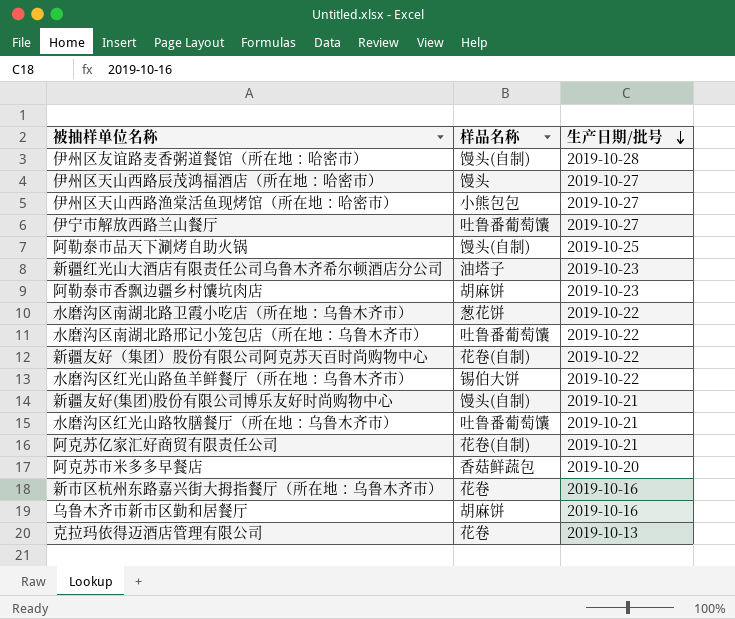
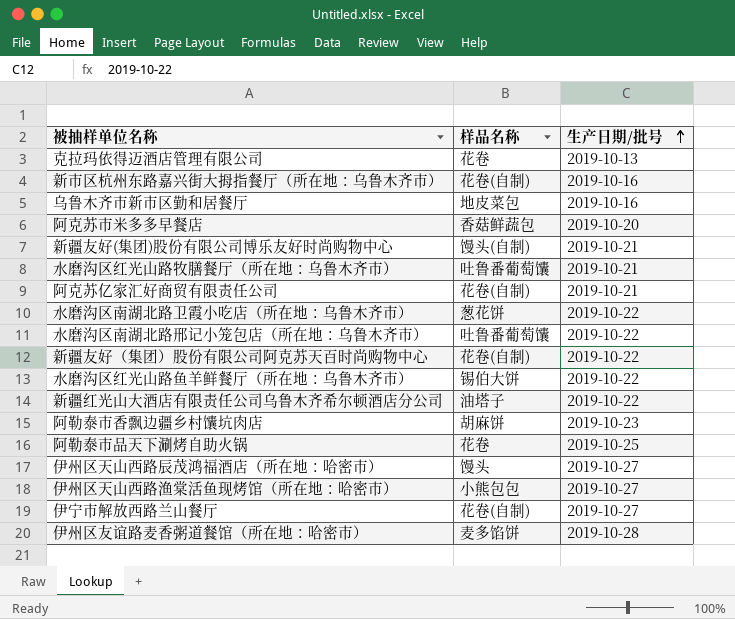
row order: 生产日期/批号 descending -> 生产日期/批号 ascending
新市区杭州东路嘉兴街大拇指餐厅（所在地：乌鲁木齐市） | 样品名称: 花卷 -> 花卷(自制)
乌鲁木齐市新市区勤和居餐厅 | 样品名称: 胡麻饼 -> 地皮菜包
新疆红光山大酒店有限责任公司乌鲁木齐希尔顿酒店分公司 | 生产日期/批号: 2019-10-23 -> 2019-10-22
阿勒泰市品天下涮烤自助火锅 | 样品名称: 馒头(自制) -> 花卷
伊宁市解放西路兰山餐厅 | 样品名称: 吐鲁番葡萄馕 -> 花卷(自制)
伊州区友谊路麦香粥道餐馆（所在地：哈密市） | 样品名称: 馒头(自制) -> 麦多馅饼

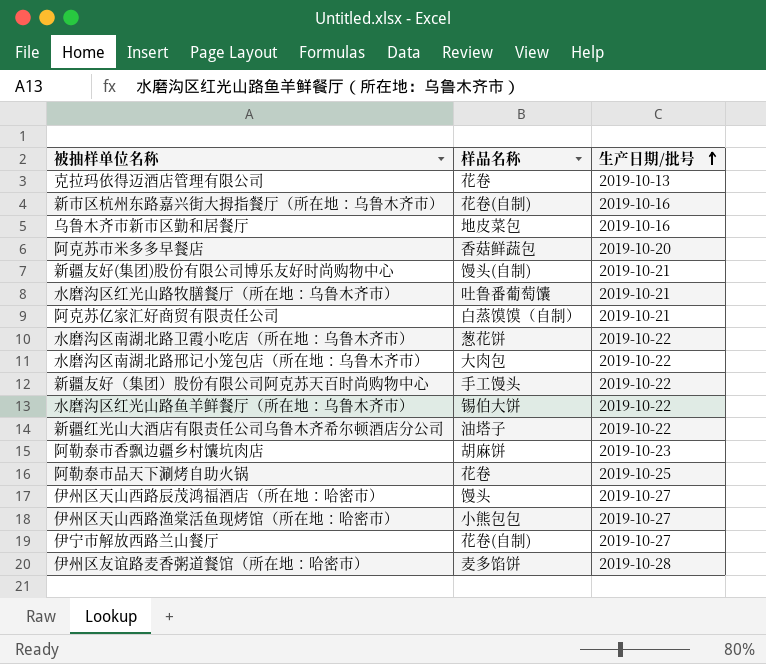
阿克苏亿家汇好商贸有限责任公司 | 样品名称: 花卷(自制) -> 白蒸馍馍（自制）
水磨沟区南湖北路邢记小笼包店（所在地：乌鲁木齐市） | 样品名称: 吐鲁番葡萄馕 -> 大肉包
新疆友好（集团）股份有限公司阿克苏天百时尚购物中心 | 样品名称: 花卷(自制) -> 手工馒头

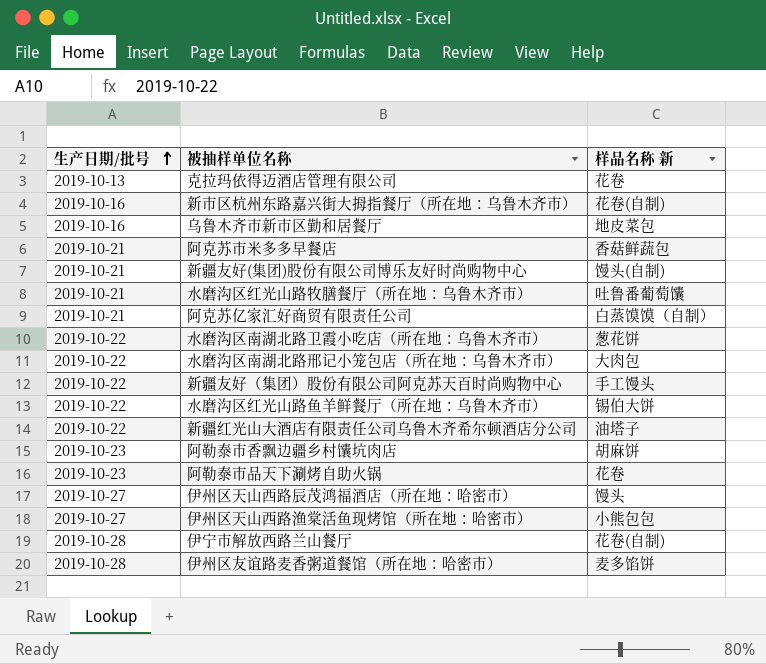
column 生产日期/批号 | position: 3 -> 1
column name: 样品名称 -> 样品名称 新
阿克苏市米多多早餐店 | 生产日期/批号: 2019-10-20 -> 2019-10-21
阿勒泰市品天下涮烤自助火锅 | 生产日期/批号: 2019-10-25 -> 2019-10-23
伊宁市解放西路兰山餐厅 | 生产日期/批号: 2019-10-27 -> 2019-10-28

